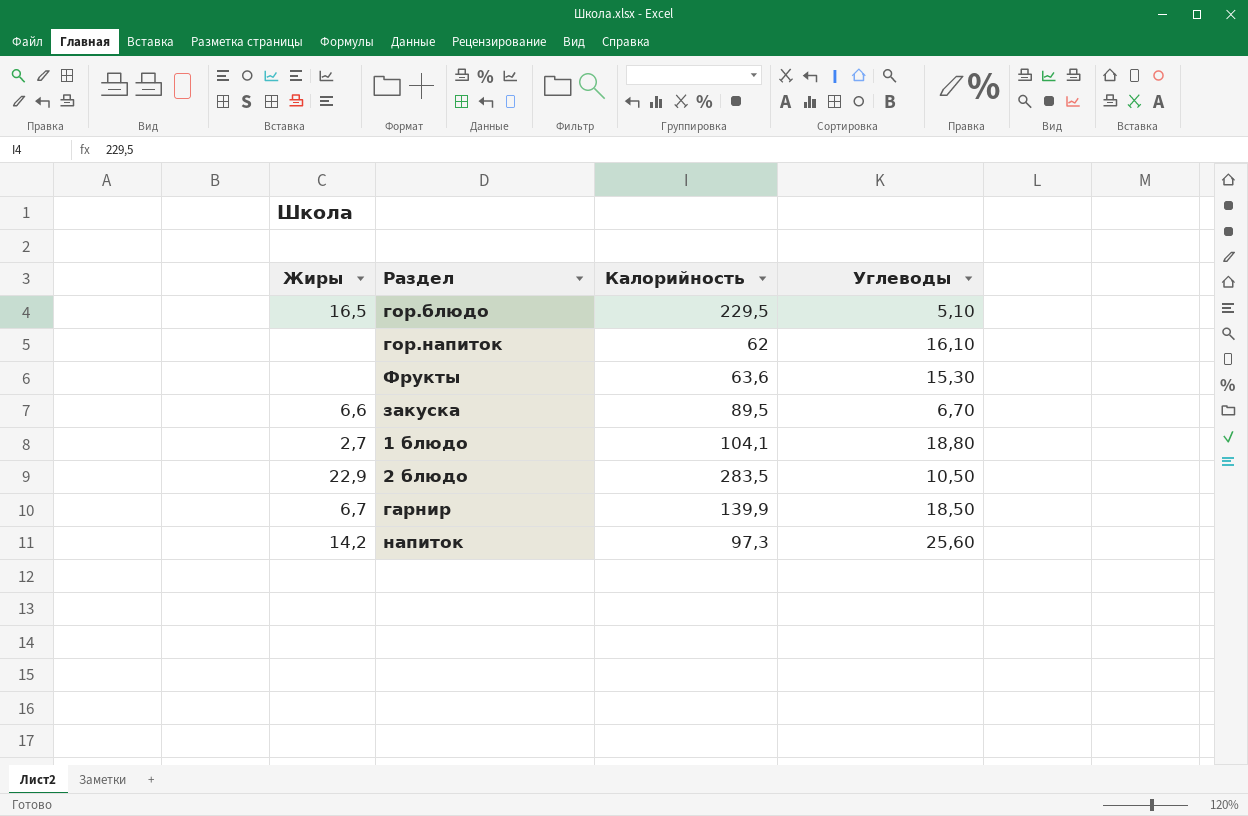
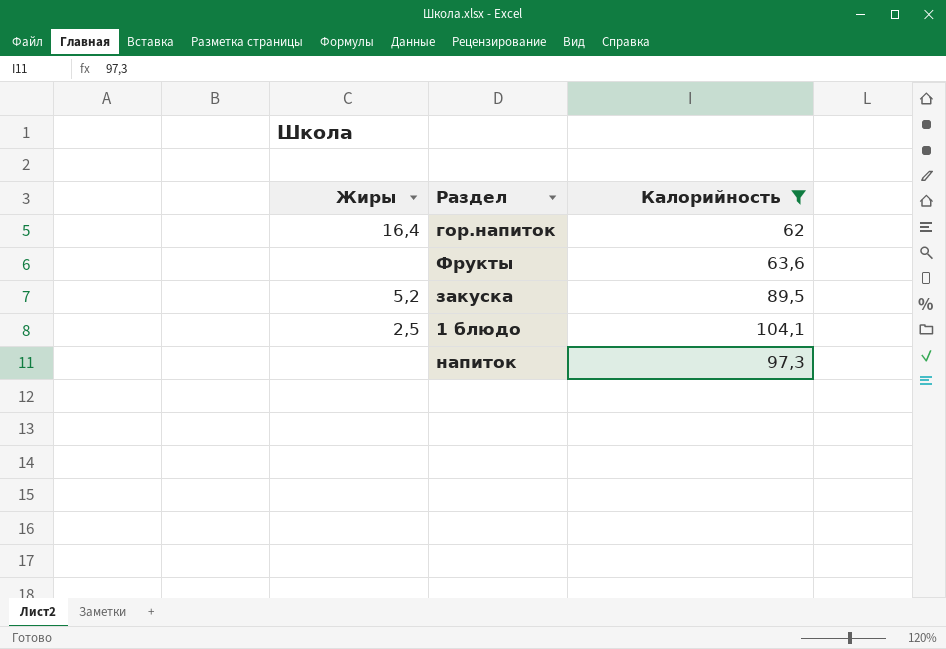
filter: none -> Калорийность <= 104,1
column Углеводы | position: 4 -> none
гор.напиток | Жиры: none -> 16,4
закуска | Жиры: 6,6 -> 5,2
1 блюдо | Жиры: 2,7 -> 2,5
напиток | Жиры: 14,2 -> none

